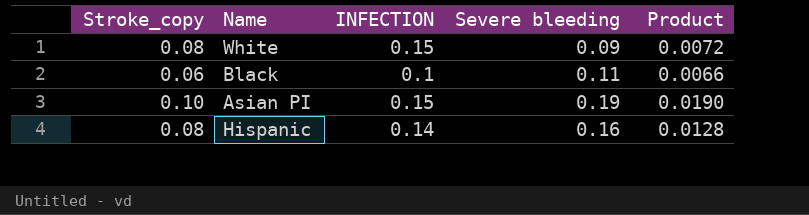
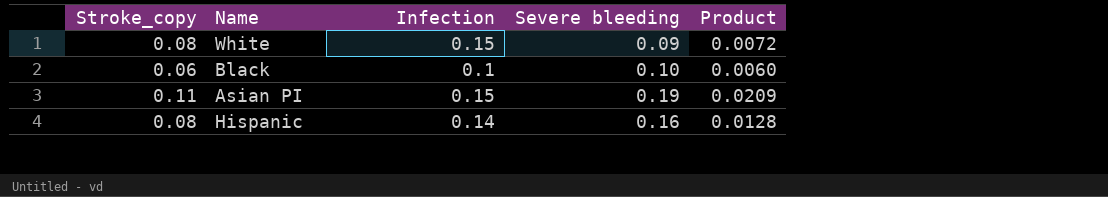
column name: INFECTION -> Infection
Black | Severe bleeding: 0.11 -> 0.10
Black | Product: 0.0066 -> 0.0060
Asian PI | Stroke_copy: 0.10 -> 0.11
Asian PI | Product: 0.0190 -> 0.0209

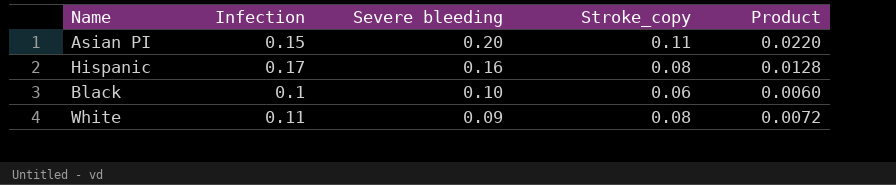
row order: none -> Severe bleeding descending
column Stroke_copy | position: 1 -> 4
Asian PI | Severe bleeding: 0.19 -> 0.20
Asian PI | Product: 0.0209 -> 0.0220
Hispanic | Infection: 0.14 -> 0.17
White | Infection: 0.15 -> 0.11

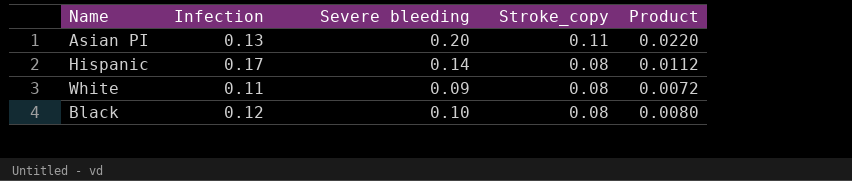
row order: Severe bleeding descending -> Stroke_copy descending
Asian PI | Infection: 0.15 -> 0.13
Hispanic | Severe bleeding: 0.16 -> 0.14
Hispanic | Product: 0.0128 -> 0.0112
Black | Infection: 0.1 -> 0.12
Black | Stroke_copy: 0.06 -> 0.08
Black | Product: 0.0060 -> 0.0080

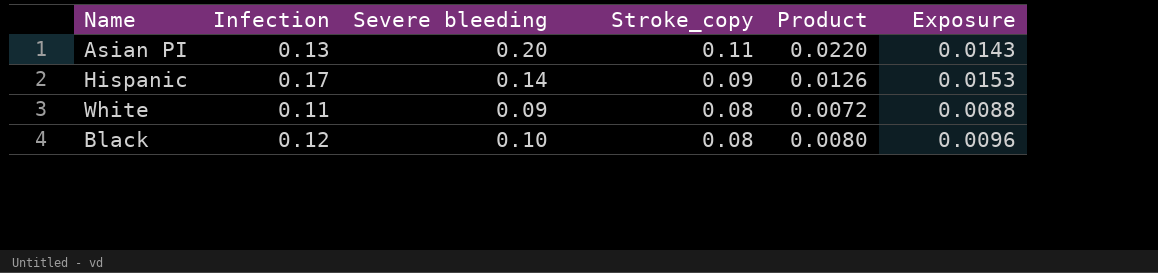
column Exposure | formula: none -> [Infection] * [Stroke_copy]
Hispanic | Stroke_copy: 0.08 -> 0.09
Hispanic | Product: 0.0112 -> 0.0126

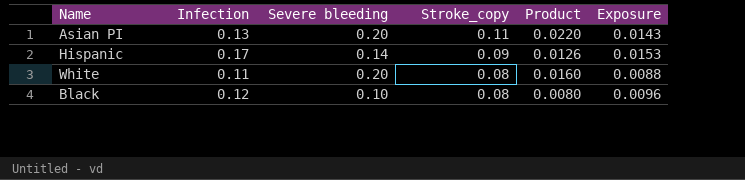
White | Severe bleeding: 0.09 -> 0.20
White | Product: 0.0072 -> 0.0160

